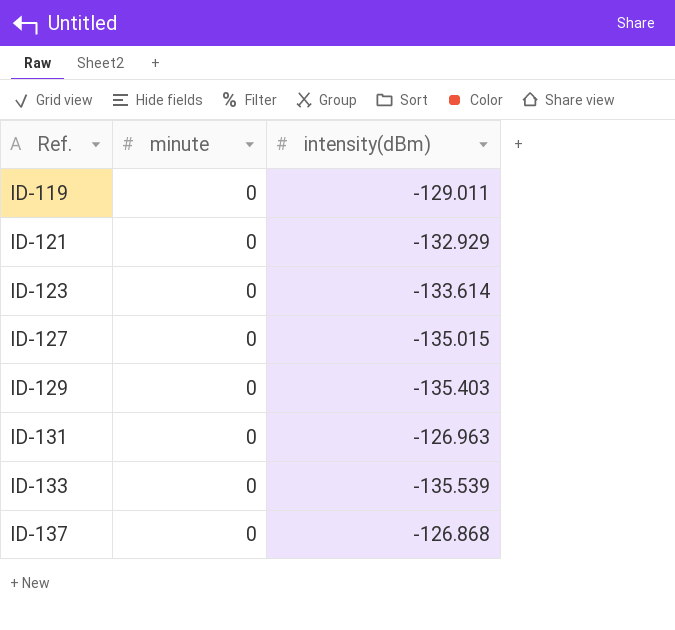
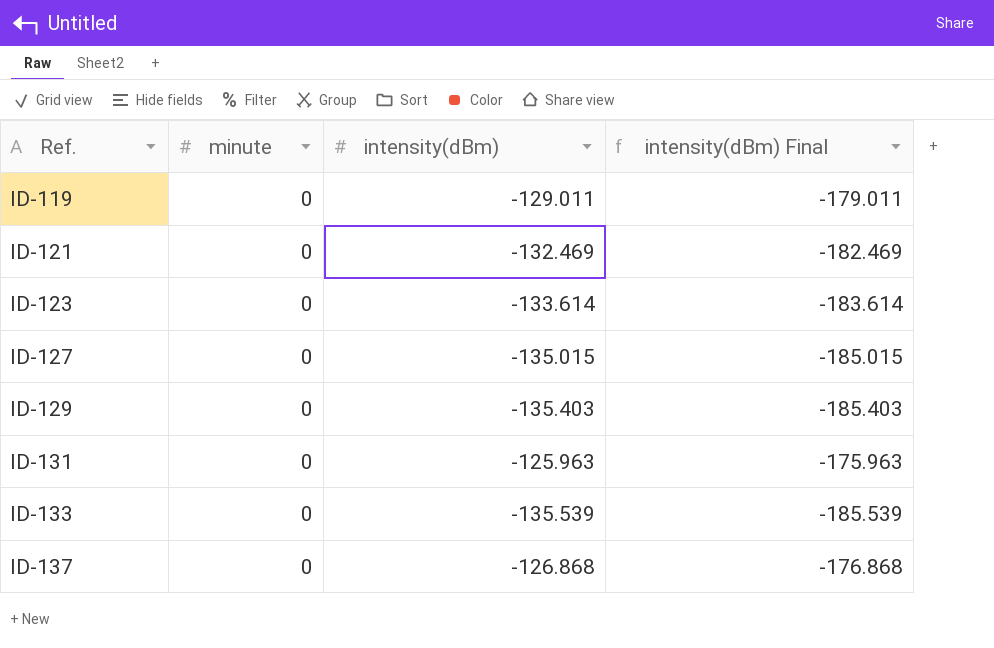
column intensity(dBm) Final | formula: none -> [intensity(dBm)] - 50
ID-121 | intensity(dBm): -132.929 -> -132.469
ID-131 | intensity(dBm): -126.963 -> -125.963

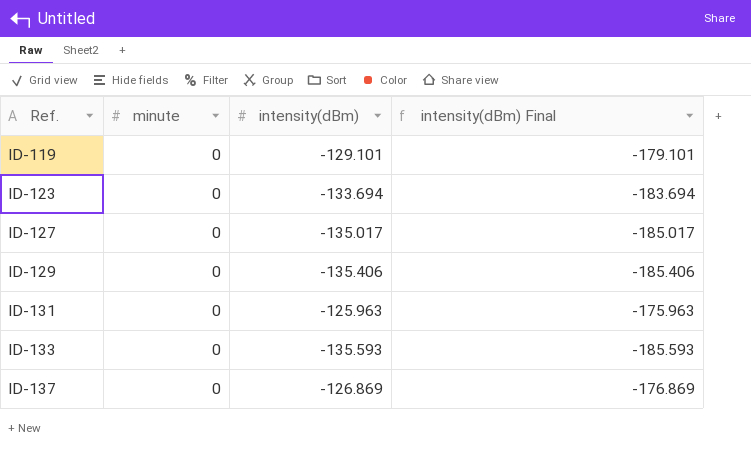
row ID-121: 0 | -132.469 | -182.469 -> none
ID-119 | intensity(dBm): -129.011 -> -129.101
ID-119 | intensity(dBm) Final: -179.011 -> -179.101
ID-123 | intensity(dBm): -133.614 -> -133.694
ID-123 | intensity(dBm) Final: -183.614 -> -183.694
ID-127 | intensity(dBm): -135.015 -> -135.017
ID-127 | intensity(dBm) Final: -185.015 -> -185.017
ID-129 | intensity(dBm): -135.403 -> -135.406
ID-129 | intensity(dBm) Final: -185.403 -> -185.406
ID-133 | intensity(dBm): -135.539 -> -135.593
ID-133 | intensity(dBm) Final: -185.539 -> -185.593
ID-137 | intensity(dBm): -126.868 -> -126.869
ID-137 | intensity(dBm) Final: -176.868 -> -176.869

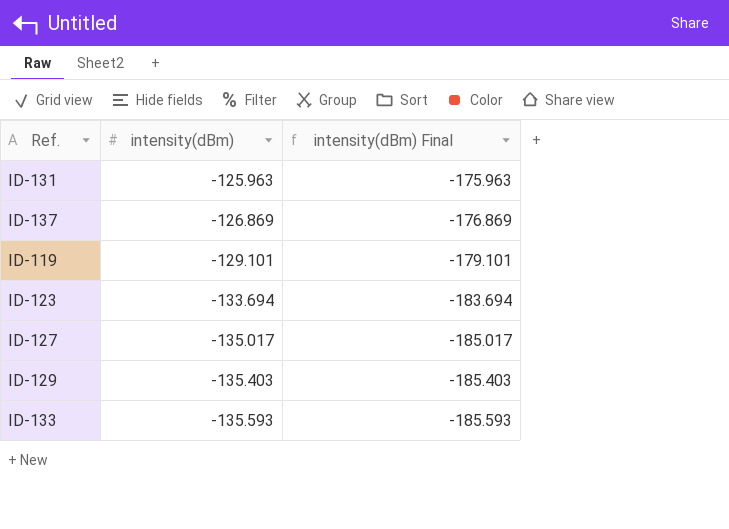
row order: Ref. ascending -> intensity(dBm) descending
column minute | position: 2 -> none
ID-129 | intensity(dBm): -135.406 -> -135.403
ID-129 | intensity(dBm) Final: -185.406 -> -185.403

